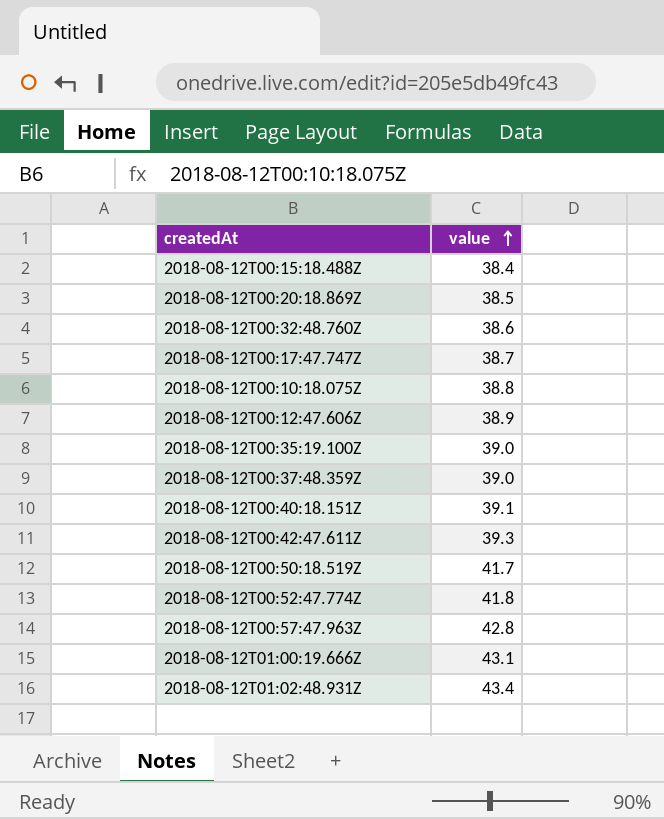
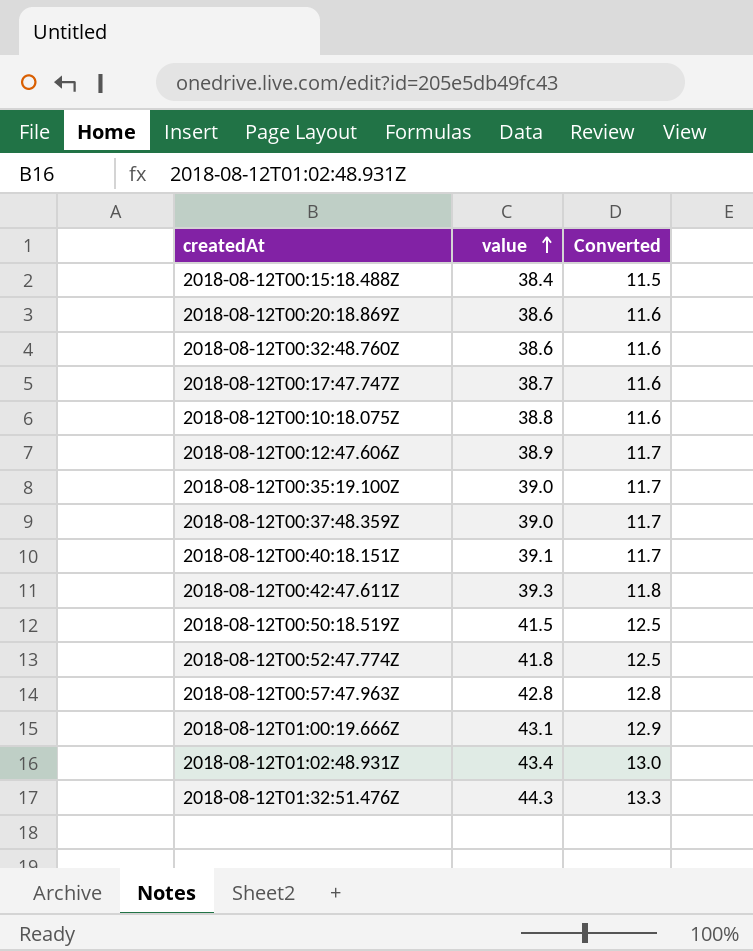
column Converted | formula: none -> [value] * 0.3
2018-08-12T00:20:18.869Z | value: 38.5 -> 38.6
2018-08-12T00:50:18.519Z | value: 41.7 -> 41.5
row 2018-08-12T01:32:51.476Z: none -> 44.3 | 13.3

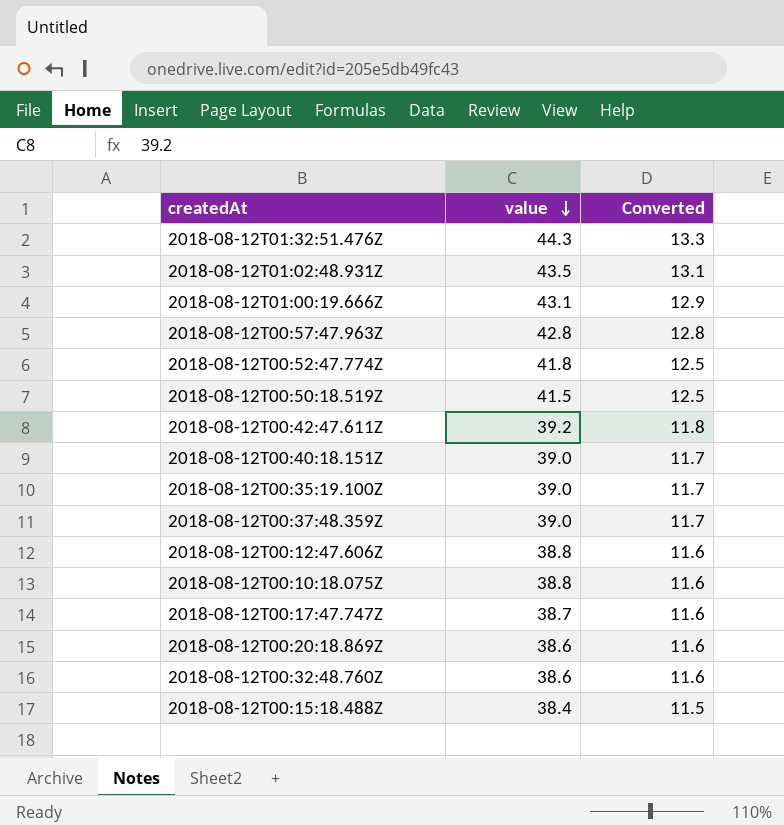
row order: value ascending -> value descending
2018-08-12T01:02:48.931Z | value: 43.4 -> 43.5
2018-08-12T01:02:48.931Z | Converted: 13.0 -> 13.1
2018-08-12T00:42:47.611Z | value: 39.3 -> 39.2
2018-08-12T00:40:18.151Z | value: 39.1 -> 39.0
2018-08-12T00:12:47.606Z | value: 38.9 -> 38.8
2018-08-12T00:12:47.606Z | Converted: 11.7 -> 11.6

